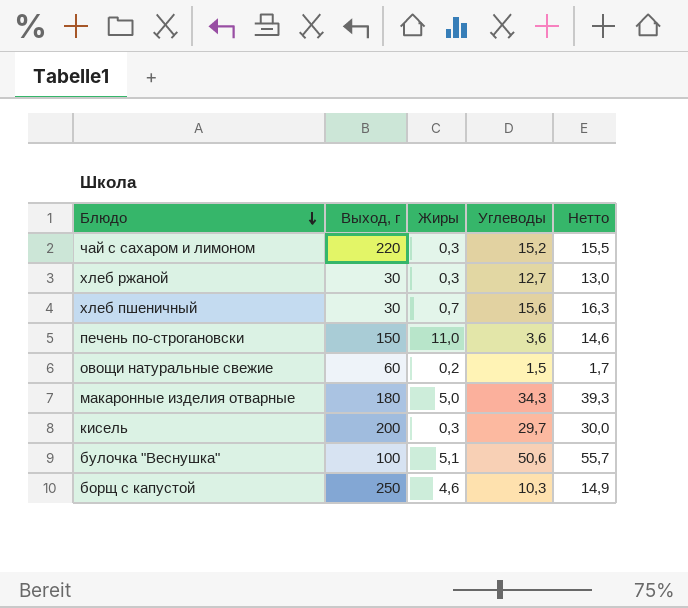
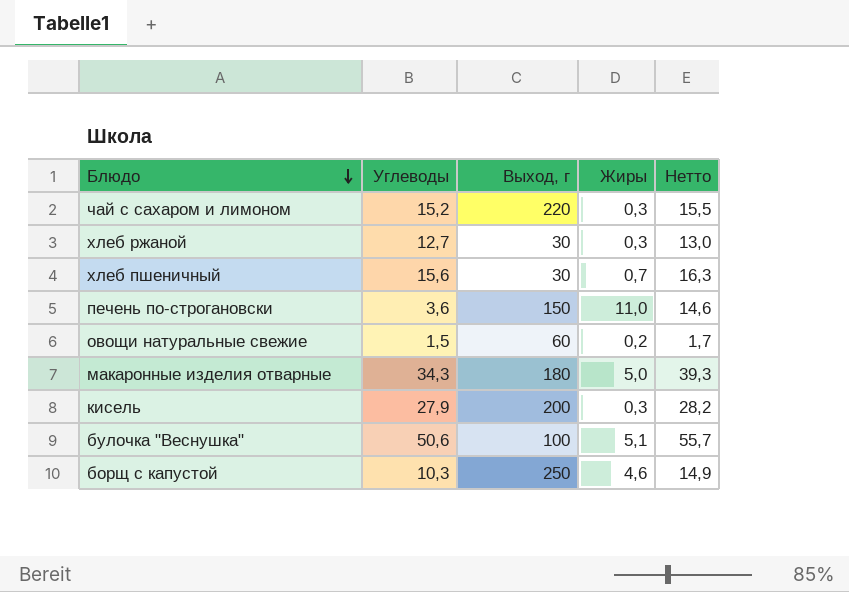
column Углеводы | position: 4 -> 2
кисель | Углеводы: 29,7 -> 27,9
кисель | Нетто: 30,0 -> 28,2

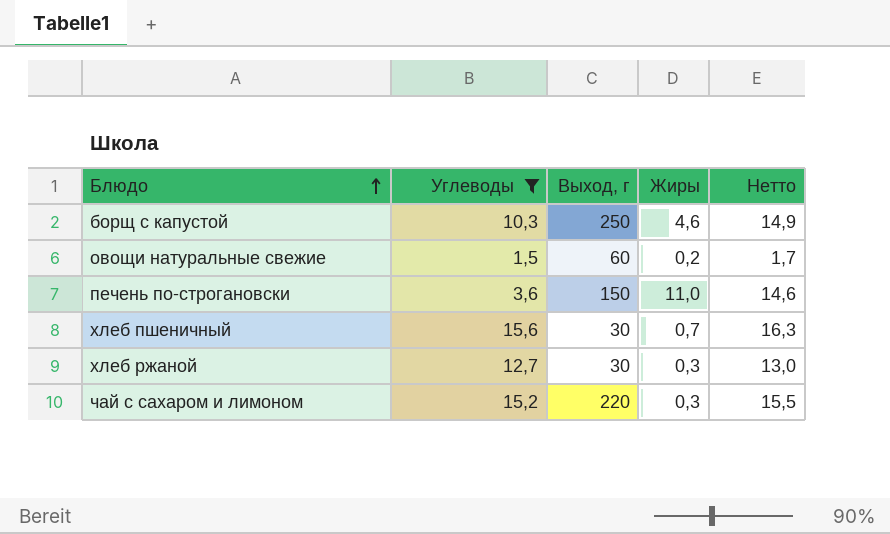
filter: none -> Углеводы <= 15,6
row order: Блюдо descending -> Блюдо ascending

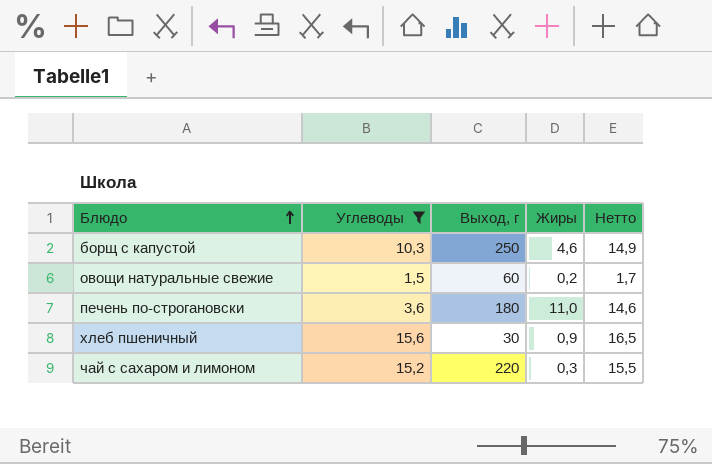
row хлеб ржаной: 12,7 | 30 | 0,3 | 13,0 -> none
печень по-строгановски | Выход, г: 150 -> 180
хлеб пшеничный | Жиры: 0,7 -> 0,9
хлеб пшеничный | Нетто: 16,3 -> 16,5

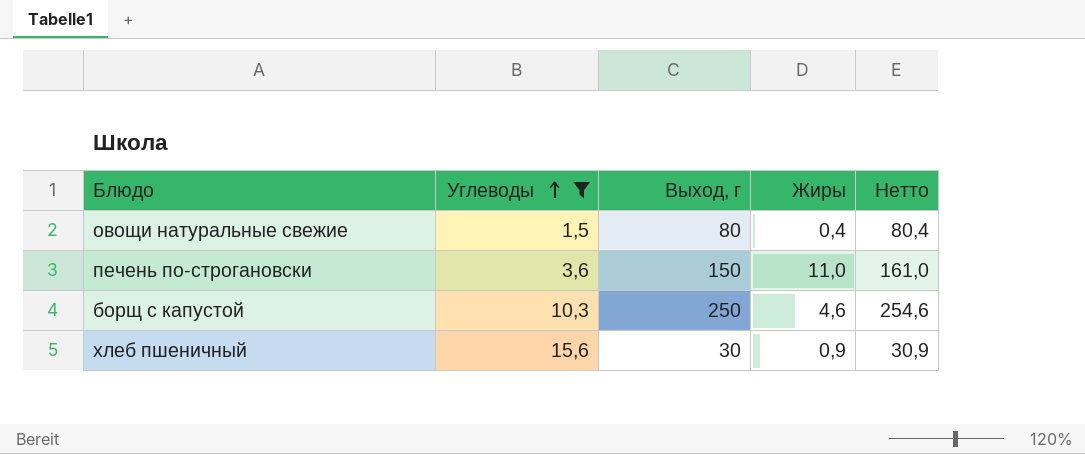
row order: Блюдо ascending -> Углеводы ascending
column Нетто | formula: [Углеводы] + [Жиры] -> [Выход, г] + [Жиры]
row чай с сахаром и лимоном: 15,2 | 220 | 0,3 | 15,5 -> none
овощи натуральные свежие | Выход, г: 60 -> 80
овощи натуральные свежие | Жиры: 0,2 -> 0,4
печень по-строгановски | Выход, г: 180 -> 150

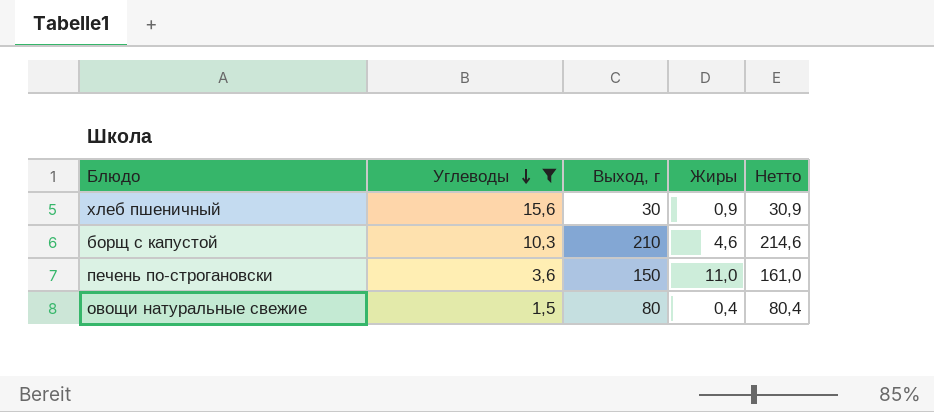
row order: Углеводы ascending -> Углеводы descending
борщ с капустой | Выход, г: 250 -> 210
борщ с капустой | Нетто: 254,6 -> 214,6

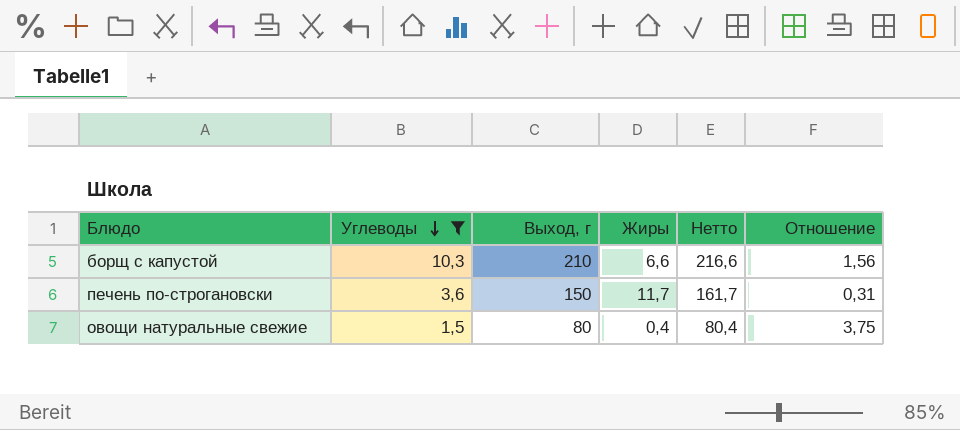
column Отношение | formula: none -> [Углеводы] / [Жиры]
row хлеб пшеничный: 15,6 | 30 | 0,9 | 30,9 -> none
борщ с капустой | Жиры: 4,6 -> 6,6
борщ с капустой | Нетто: 214,6 -> 216,6
печень по-строгановски | Жиры: 11,0 -> 11,7
печень по-строгановски | Нетто: 161,0 -> 161,7

